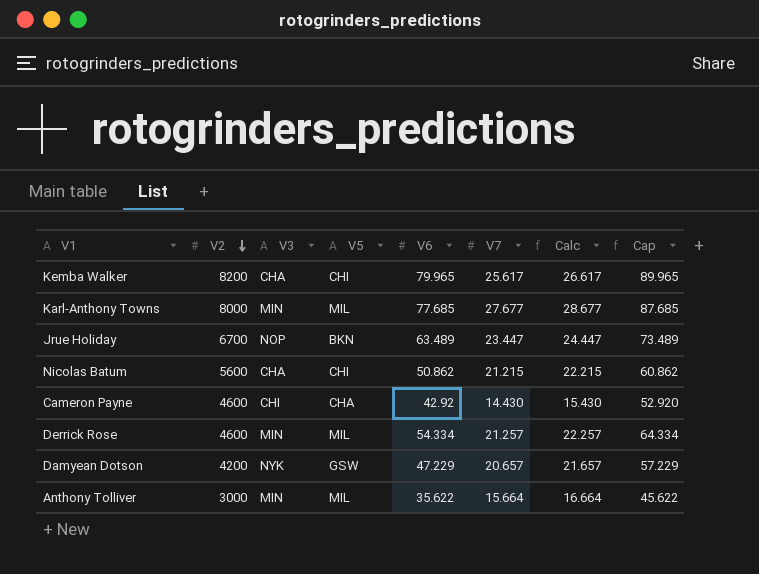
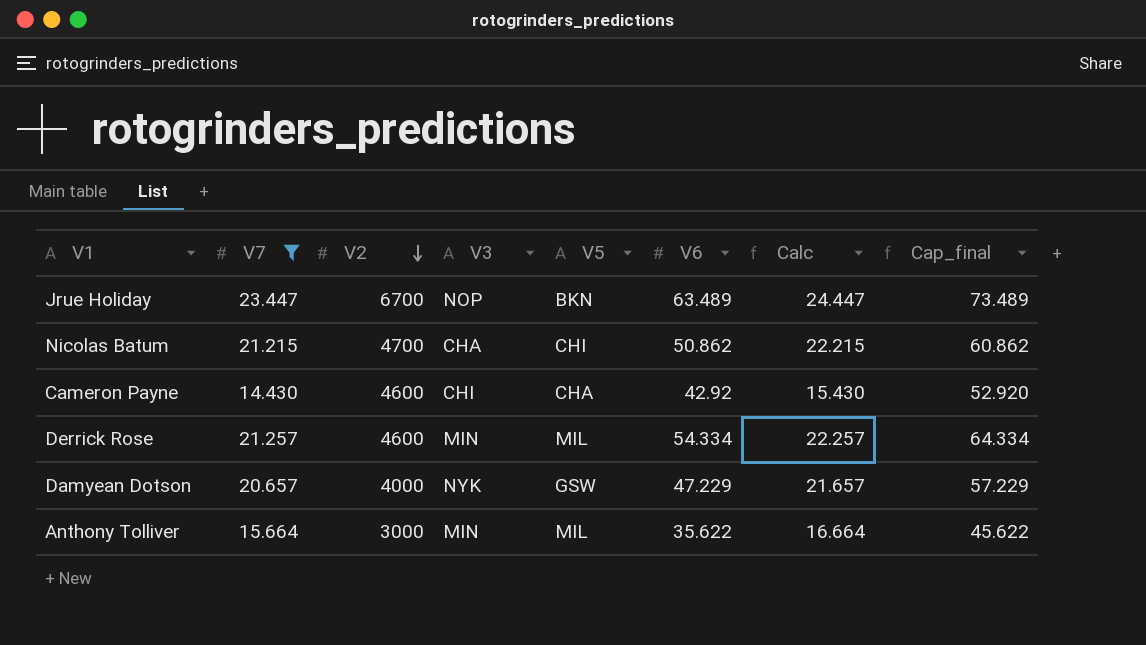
filter: none -> V7 <= 23.447
column V7 | position: 6 -> 2
column name: Cap -> Cap_final
Nicolas Batum | V2: 5600 -> 4700
Damyean Dotson | V2: 4200 -> 4000

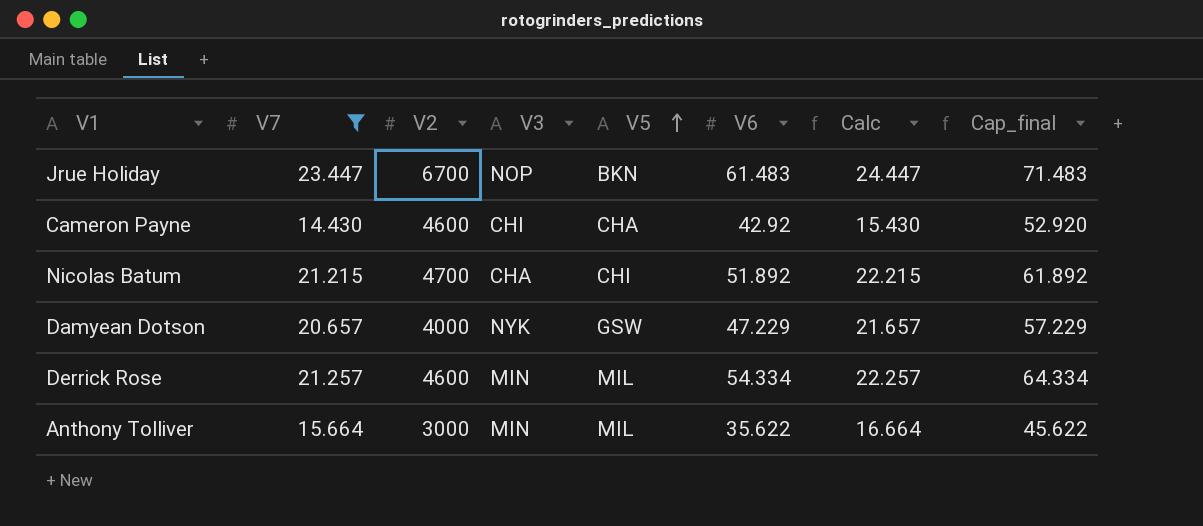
row order: V2 descending -> V5 ascending
Jrue Holiday | V6: 63.489 -> 61.483
Jrue Holiday | Cap_final: 73.489 -> 71.483
Nicolas Batum | V6: 50.862 -> 51.892
Nicolas Batum | Cap_final: 60.862 -> 61.892

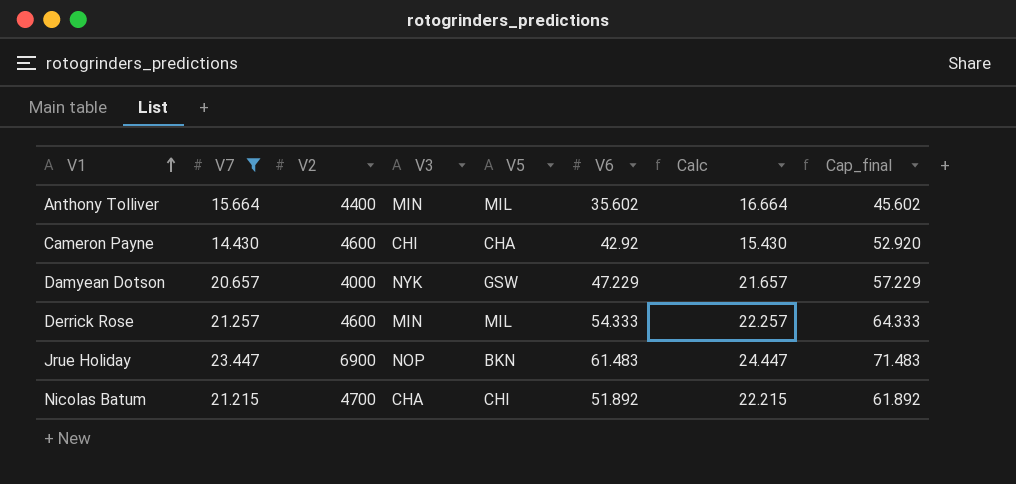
row order: V5 ascending -> V1 ascending
Anthony Tolliver | V2: 3000 -> 4400
Anthony Tolliver | V6: 35.622 -> 35.602
Anthony Tolliver | Cap_final: 45.622 -> 45.602
Derrick Rose | V6: 54.334 -> 54.333
Derrick Rose | Cap_final: 64.334 -> 64.333
Jrue Holiday | V2: 6700 -> 6900

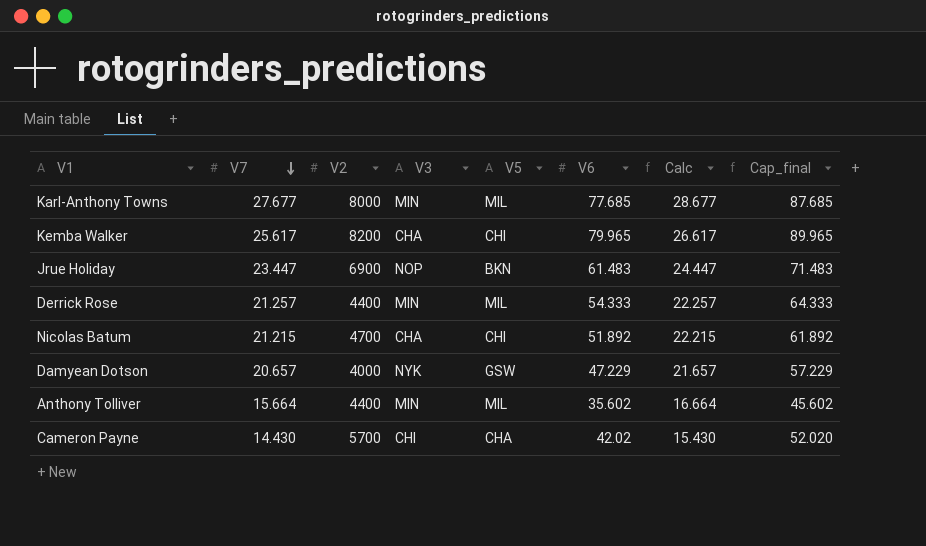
filter: V7 <= 23.447 -> none
row order: V1 ascending -> V7 descending
Derrick Rose | V2: 4600 -> 4400
Cameron Payne | V2: 4600 -> 5700
Cameron Payne | V6: 42.92 -> 42.02
Cameron Payne | Cap_final: 52.920 -> 52.020

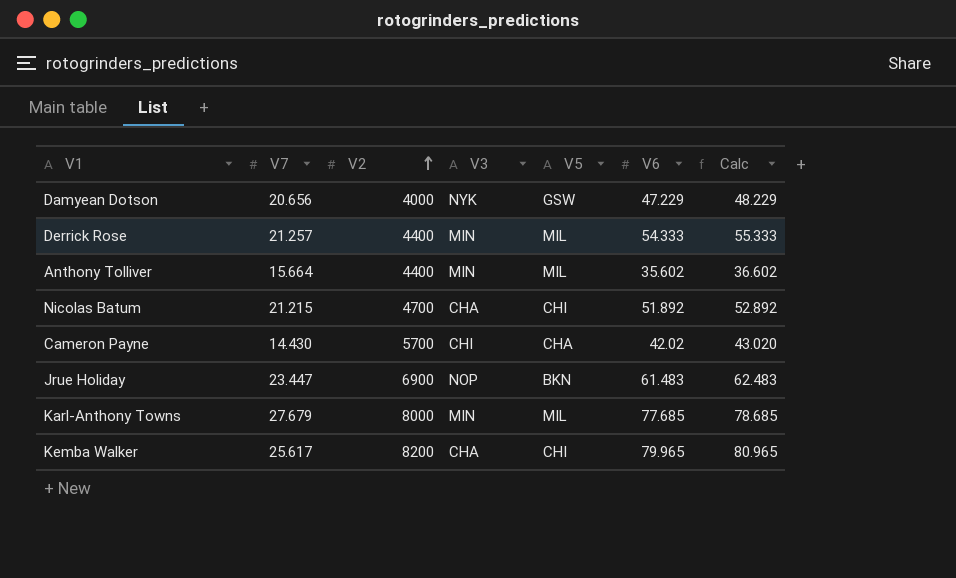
row order: V7 descending -> V2 ascending
column Cap_final | formula: [V6] + 10 -> none
column Calc | formula: [V7] + 1 -> [V6] + 1
Damyean Dotson | V7: 20.657 -> 20.656
Karl-Anthony Towns | V7: 27.677 -> 27.679

